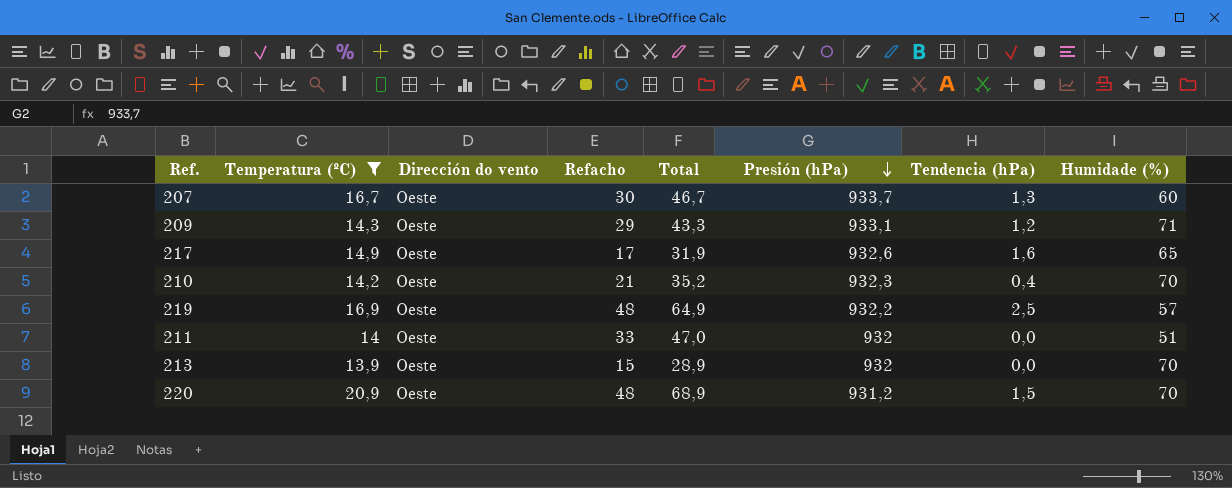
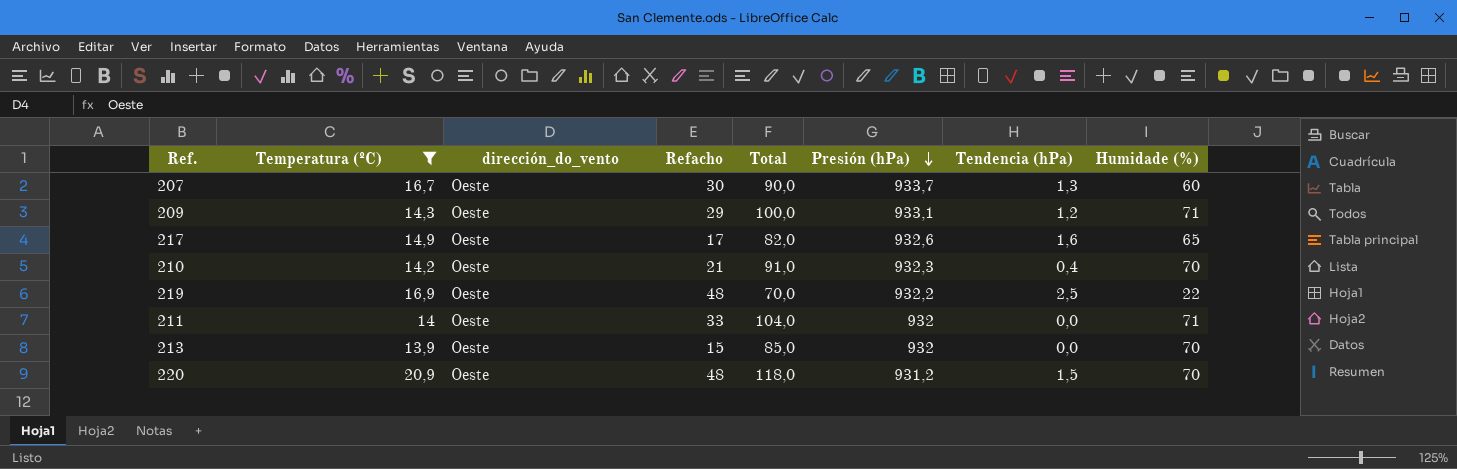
column name: Dirección do vento -> dirección_do_vento
column Total | formula: [Temperatura (ºC)] + [Refacho] -> [Refacho] + [Humidade (%)]
219 | Humidade (%): 57 -> 22
211 | Humidade (%): 51 -> 71

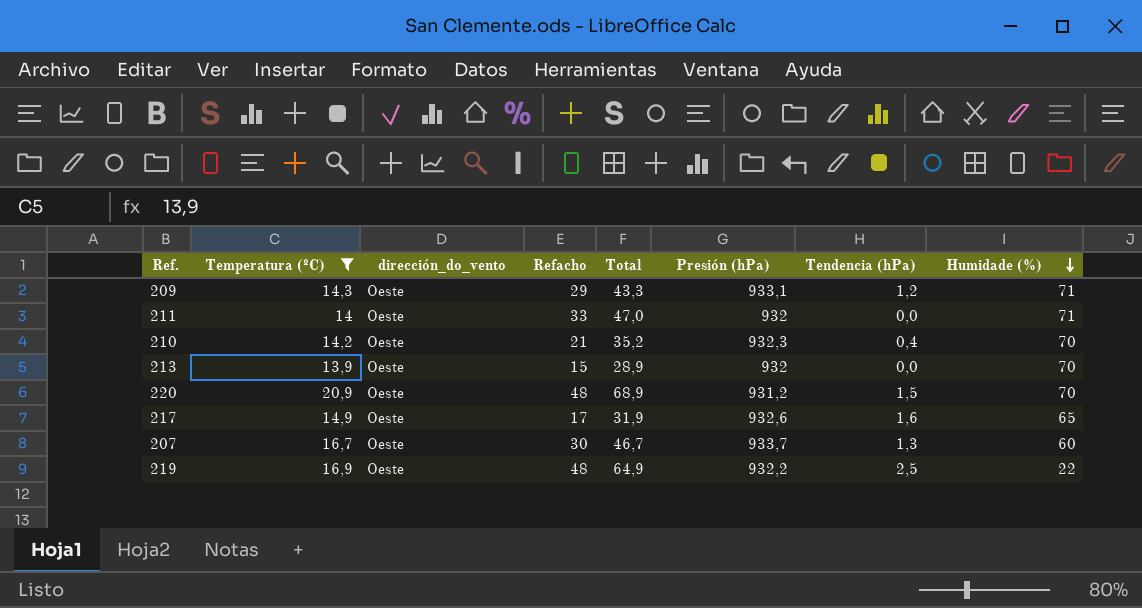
row order: Presión (hPa) descending -> Humidade (%) descending
column Total | formula: [Refacho] + [Humidade (%)] -> [Temperatura (ºC)] + [Refacho]

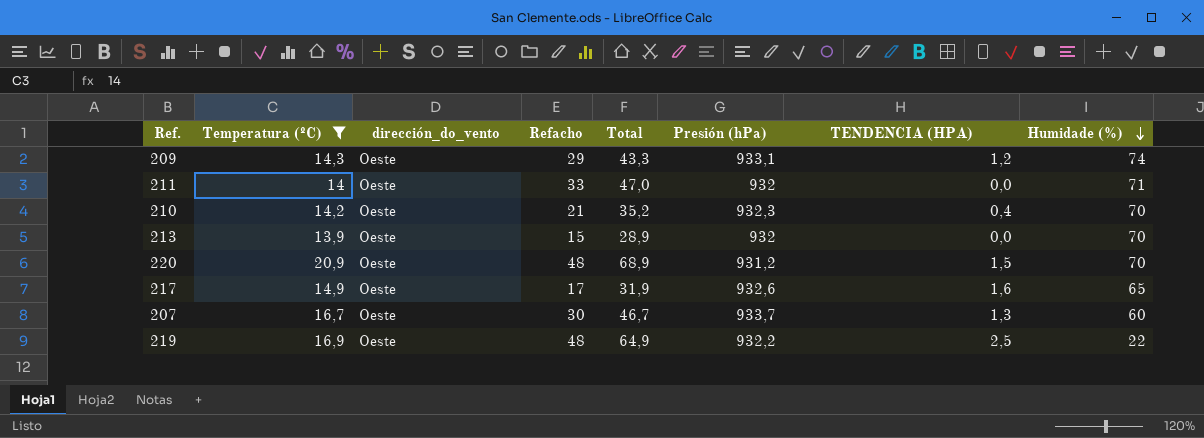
column name: Tendencia (hPa) -> TENDENCIA (HPA)
209 | Humidade (%): 71 -> 74

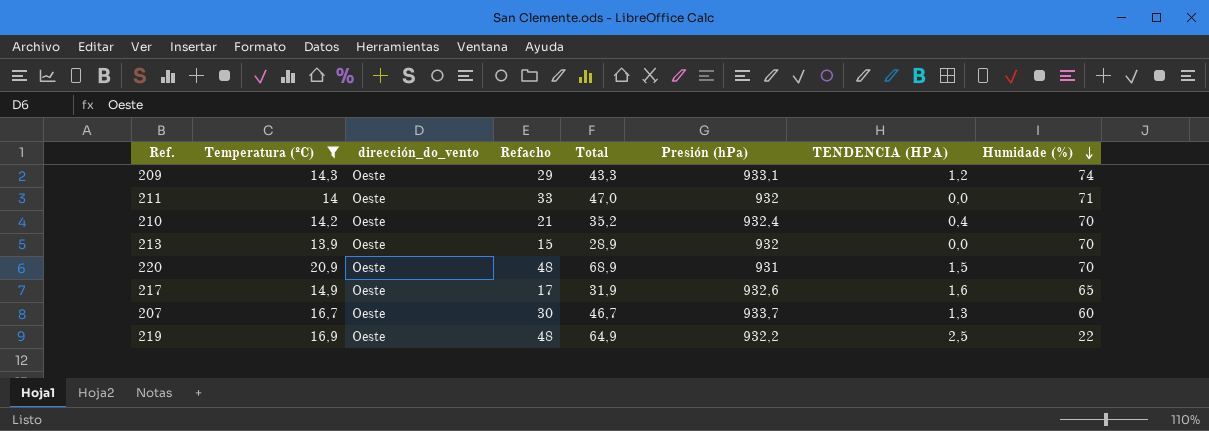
210 | Presión (hPa): 932,3 -> 932,4
220 | Presión (hPa): 931,2 -> 931

